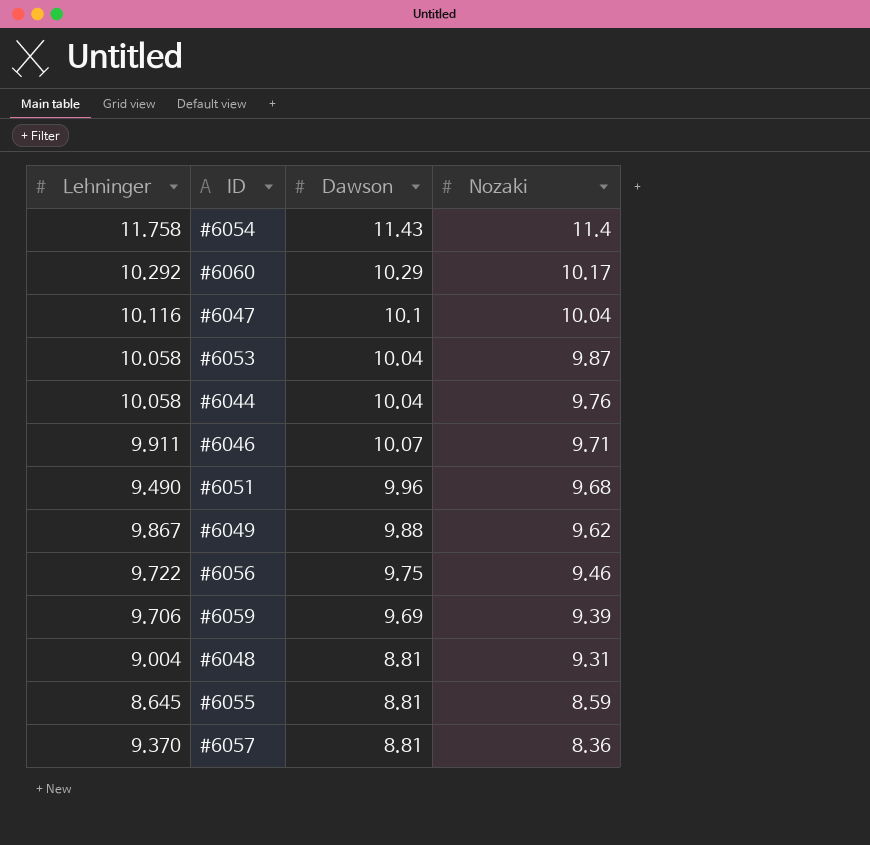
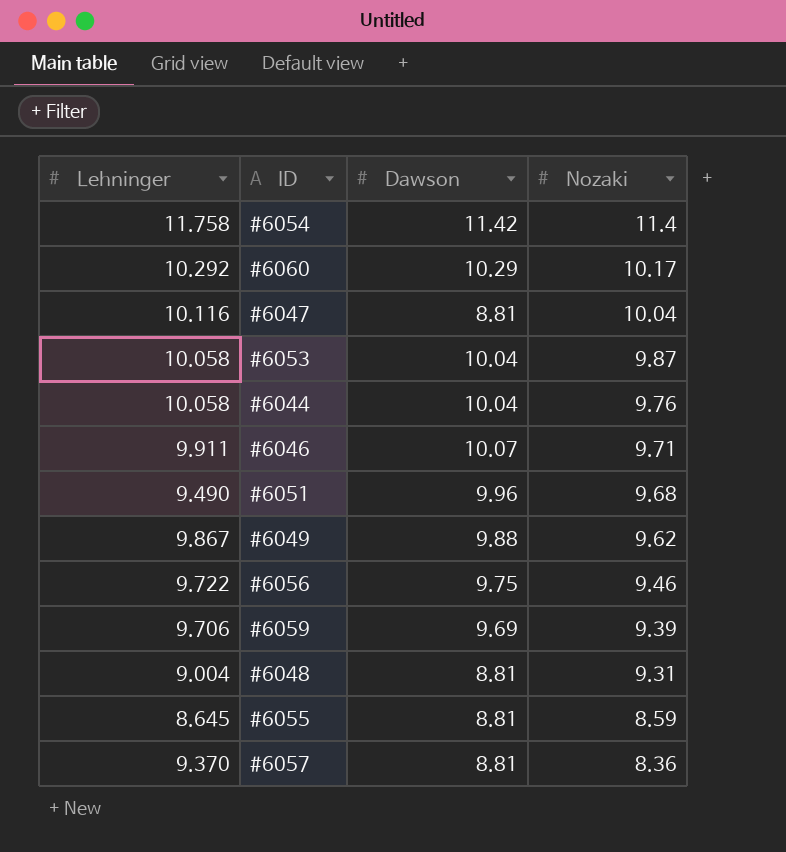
#6054 | Dawson: 11.43 -> 11.42
#6047 | Dawson: 10.1 -> 8.81

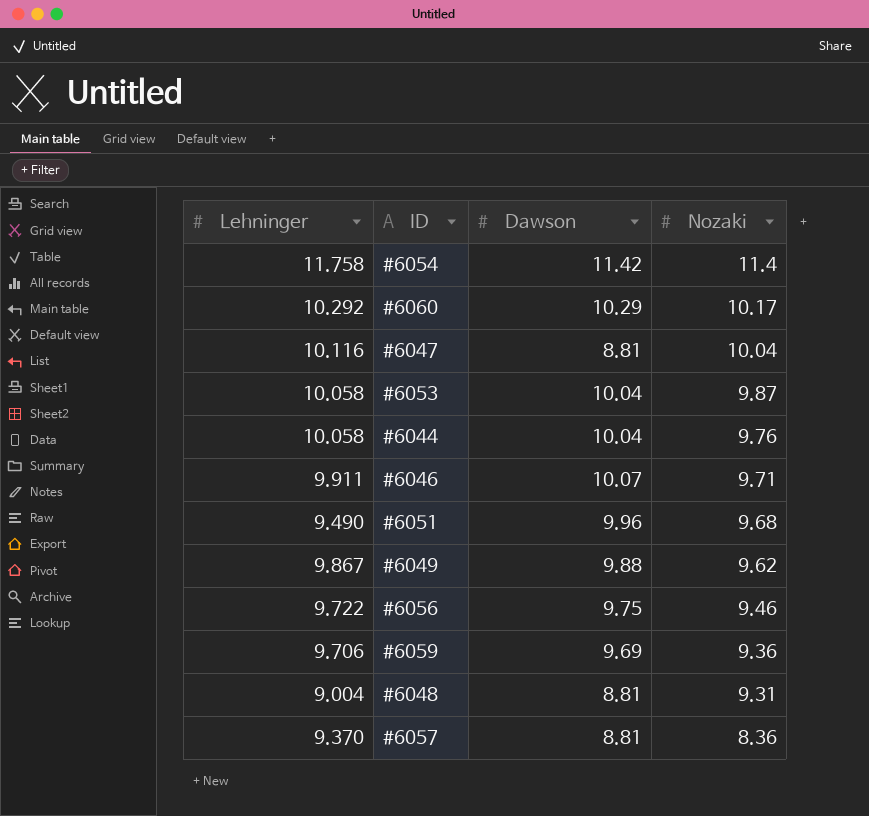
row #6055: 8.645 | 8.81 | 8.59 -> none
#6059 | Nozaki: 9.39 -> 9.36

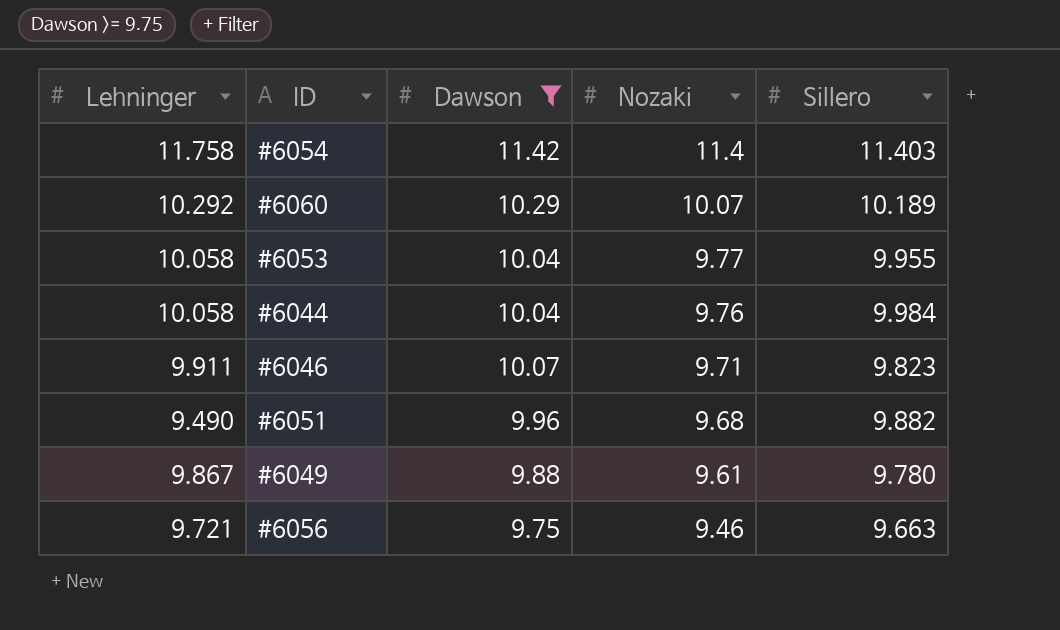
filter: none -> Dawson >= 9.75
column Sillero | position: none -> 5
#6060 | Nozaki: 10.17 -> 10.07
#6053 | Nozaki: 9.87 -> 9.77
#6049 | Nozaki: 9.62 -> 9.61
#6056 | Lehninger: 9.722 -> 9.721

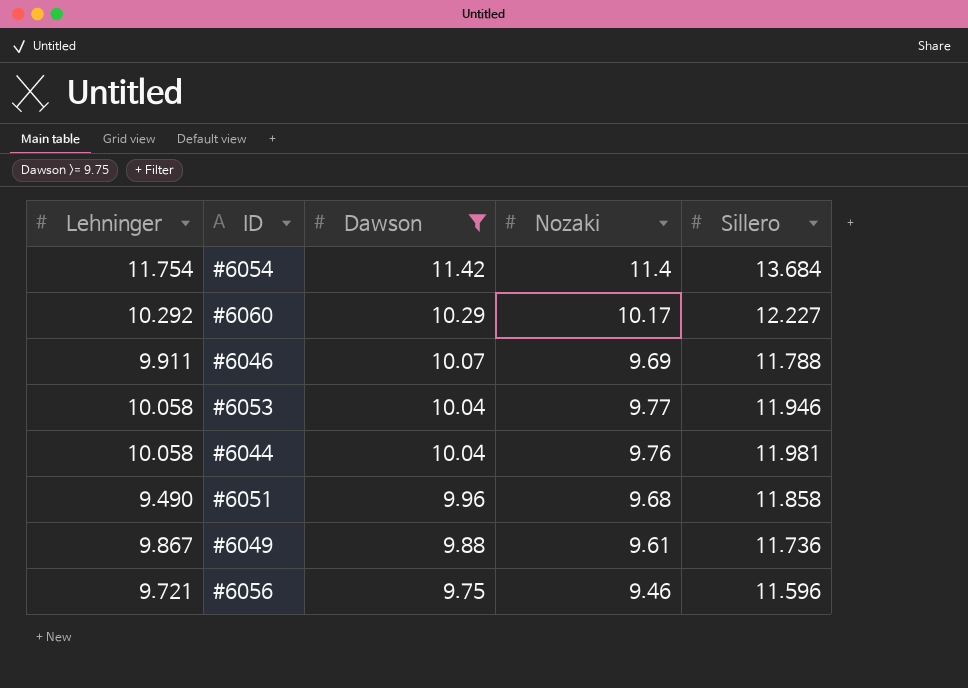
row order: Nozaki descending -> Dawson descending
#6054 | Lehninger: 11.758 -> 11.754
#6054 | Sillero: 11.403 -> 13.684
#6060 | Nozaki: 10.07 -> 10.17
#6060 | Sillero: 10.189 -> 12.227
#6046 | Nozaki: 9.71 -> 9.69
#6046 | Sillero: 9.823 -> 11.788
#6053 | Sillero: 9.955 -> 11.946
#6044 | Sillero: 9.984 -> 11.981
#6051 | Sillero: 9.882 -> 11.858
#6049 | Sillero: 9.780 -> 11.736
#6056 | Sillero: 9.663 -> 11.596

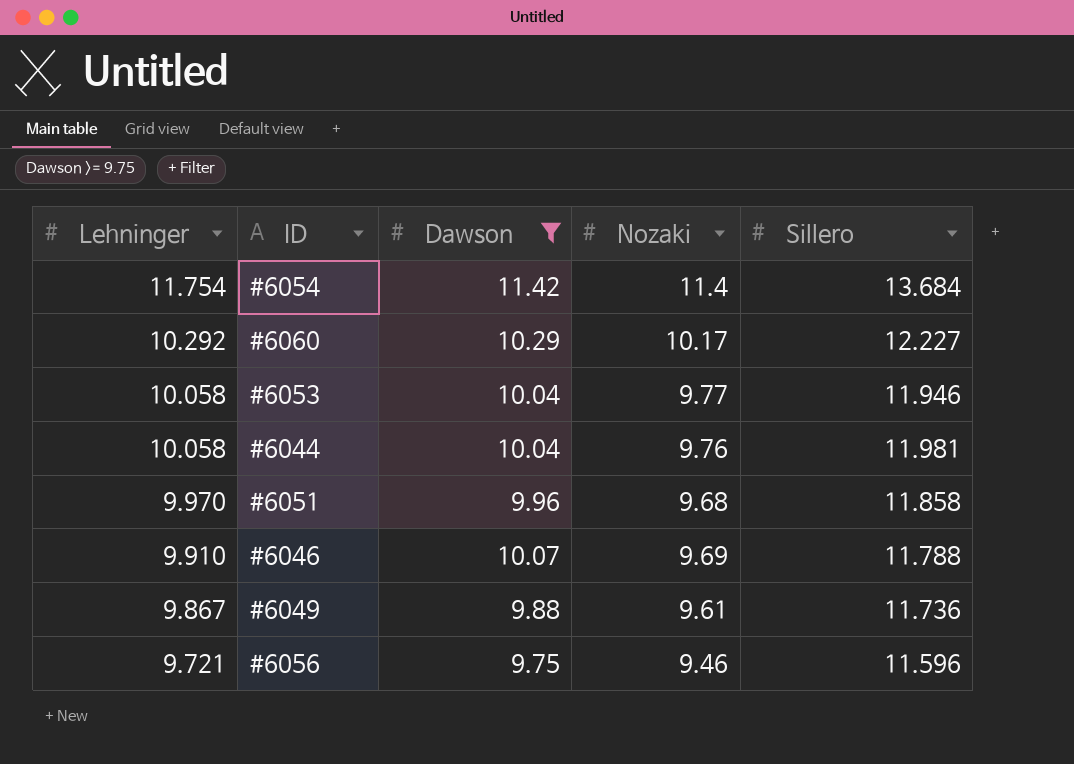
row order: Dawson descending -> Lehninger descending
#6051 | Lehninger: 9.490 -> 9.970
#6046 | Lehninger: 9.911 -> 9.910

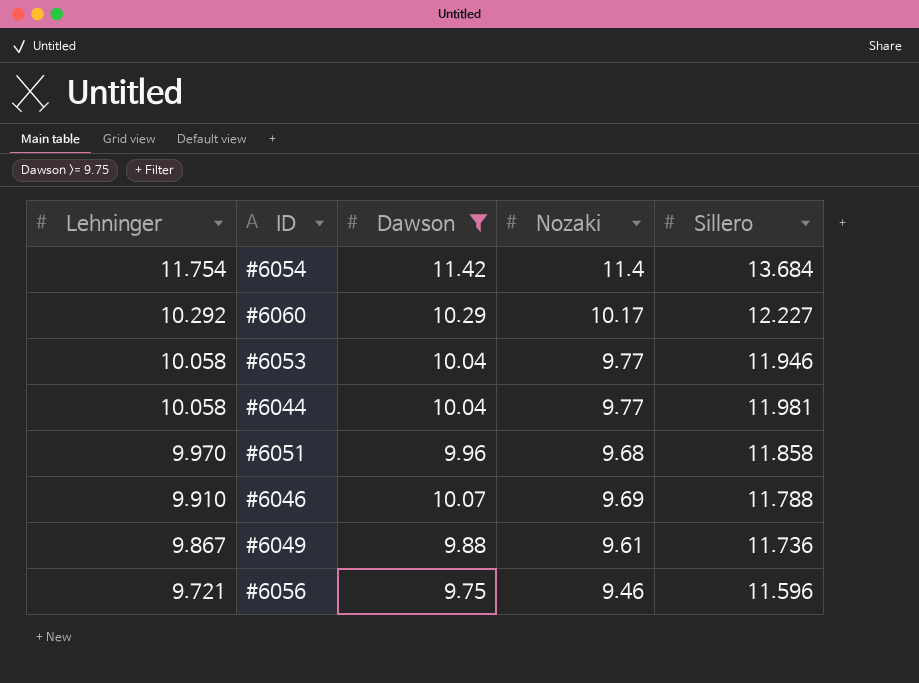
#6044 | Nozaki: 9.76 -> 9.77

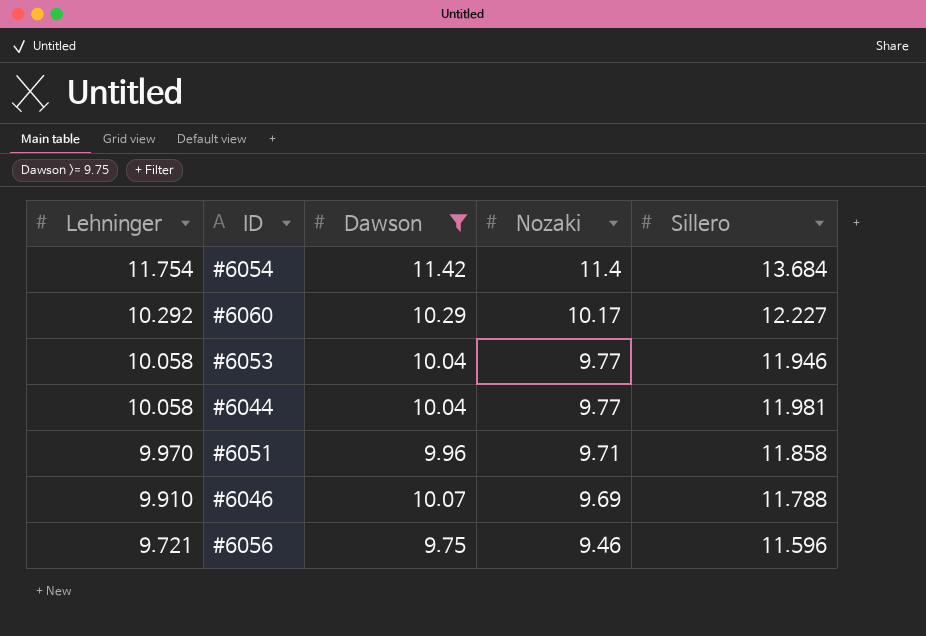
row #6049: 9.867 | 9.88 | 9.61 | 11.736 -> none
#6051 | Nozaki: 9.68 -> 9.71

